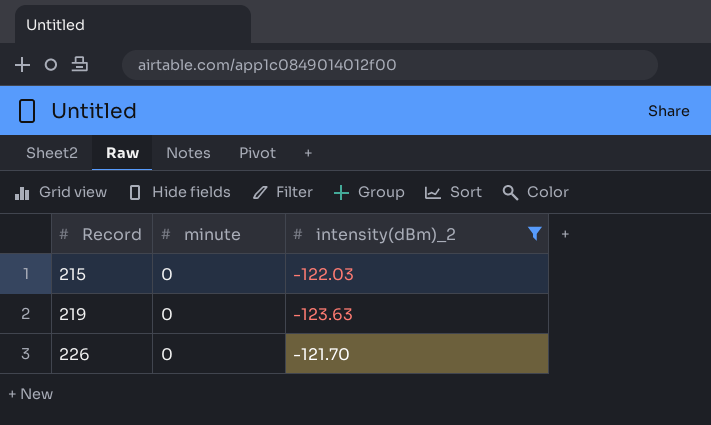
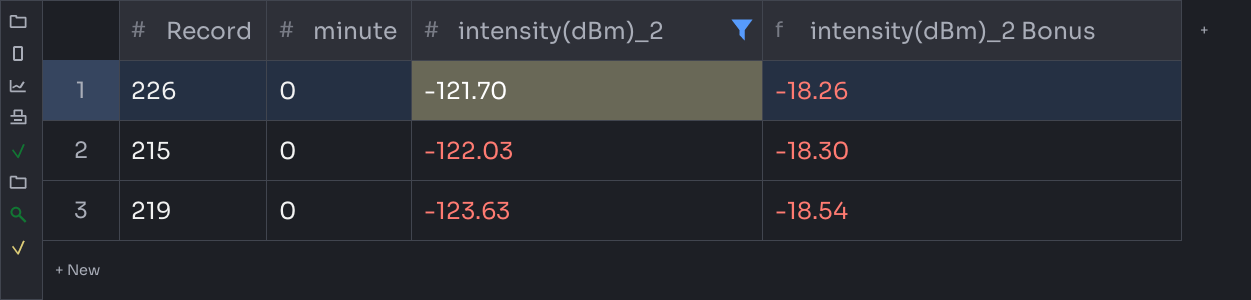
row order: Record ascending -> intensity(dBm)_2 descending
column intensity(dBm)_2 Bonus | formula: none -> [intensity(dBm)_2] * 0.15

